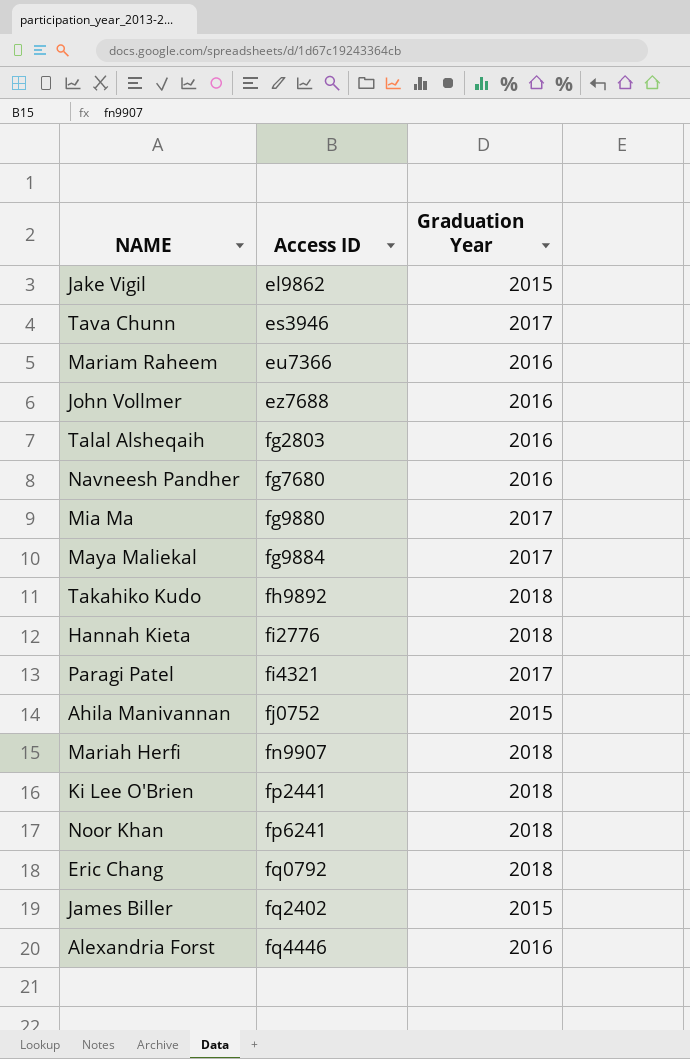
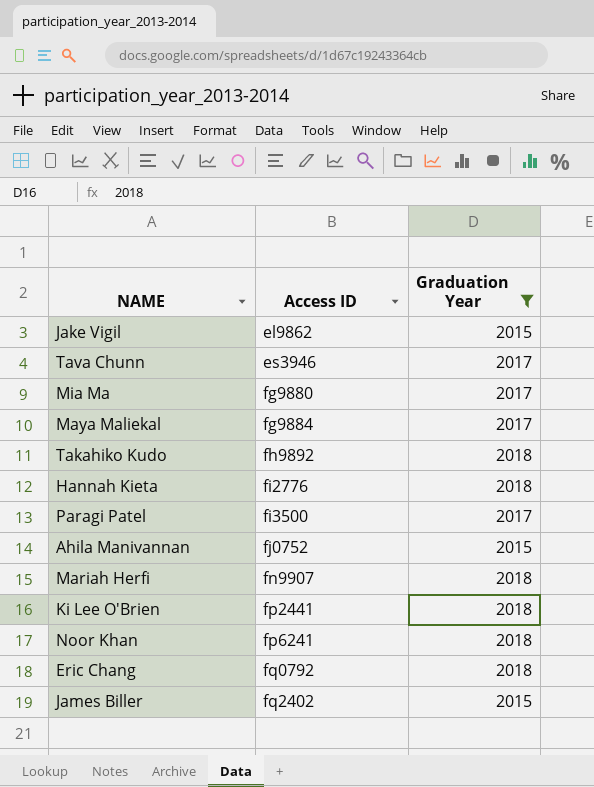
filter: none -> Graduation Year != 2016
Paragi Patel | Access ID: fi4321 -> fi3500

